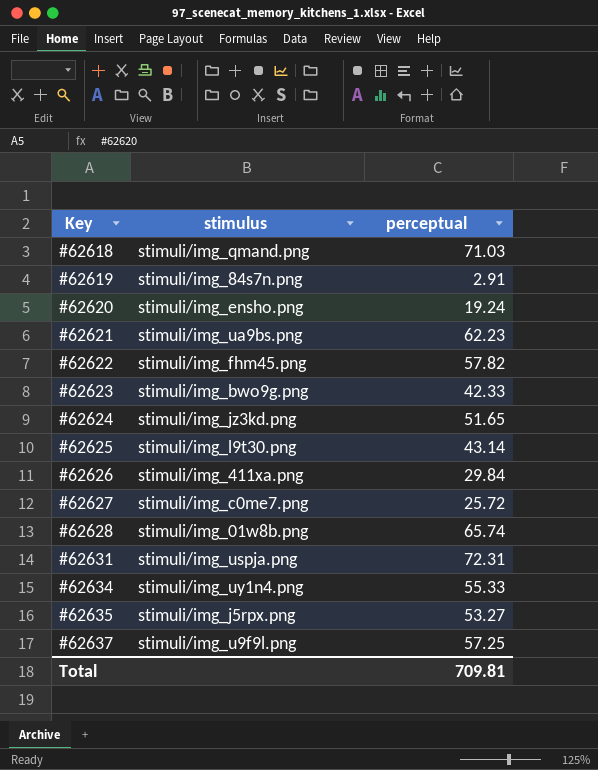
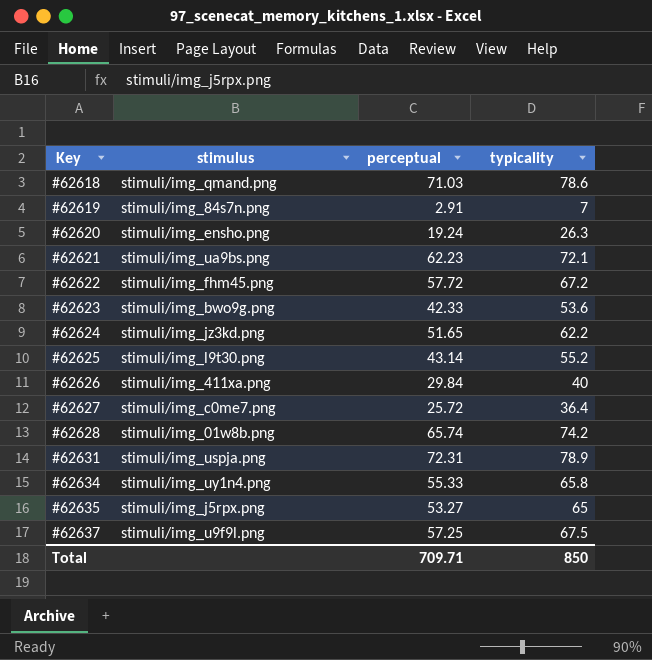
column typicality | position: none -> 4
#62622 | perceptual: 57.82 -> 57.72
Total | perceptual: 709.81 -> 709.71

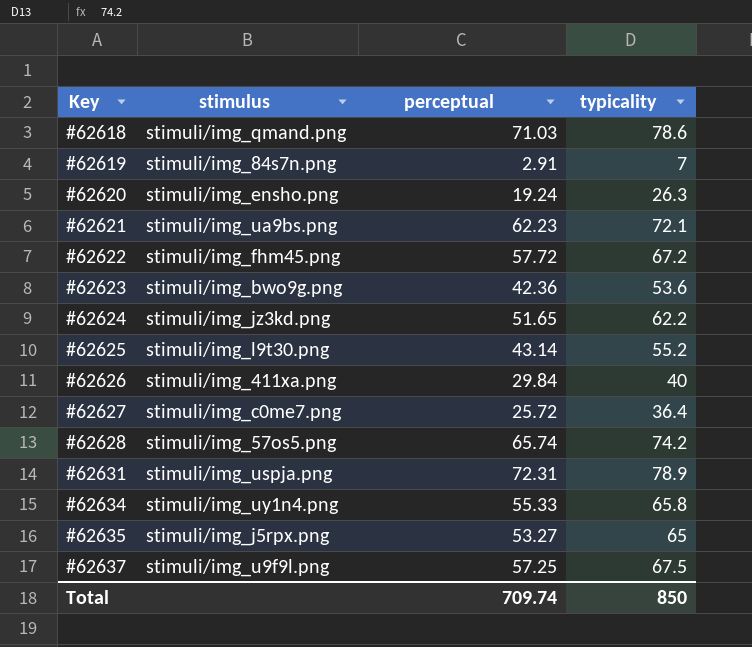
#62623 | perceptual: 42.33 -> 42.36
#62628 | stimulus: stimuli/img_01w8b.png -> stimuli/img_57os5.png
Total | perceptual: 709.71 -> 709.74

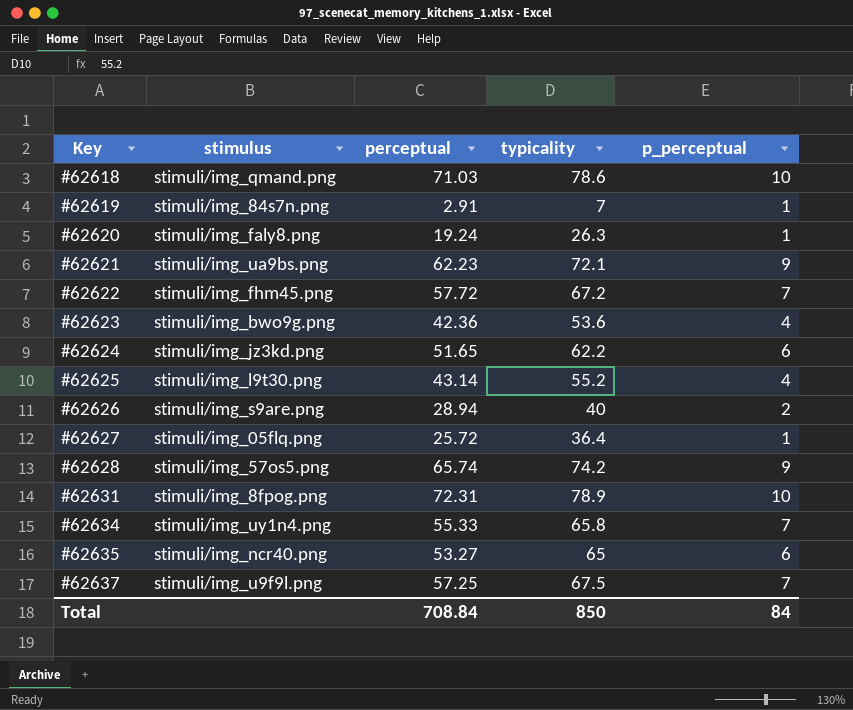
column p_perceptual | position: none -> 5
#62620 | stimulus: stimuli/img_ensho.png -> stimuli/img_faly8.png
#62626 | stimulus: stimuli/img_411xa.png -> stimuli/img_s9are.png
#62626 | perceptual: 29.84 -> 28.94
#62627 | stimulus: stimuli/img_c0me7.png -> stimuli/img_05flq.png
#62631 | stimulus: stimuli/img_uspja.png -> stimuli/img_8fpog.png
#62635 | stimulus: stimuli/img_j5rpx.png -> stimuli/img_ncr40.png
Total | perceptual: 709.74 -> 708.84

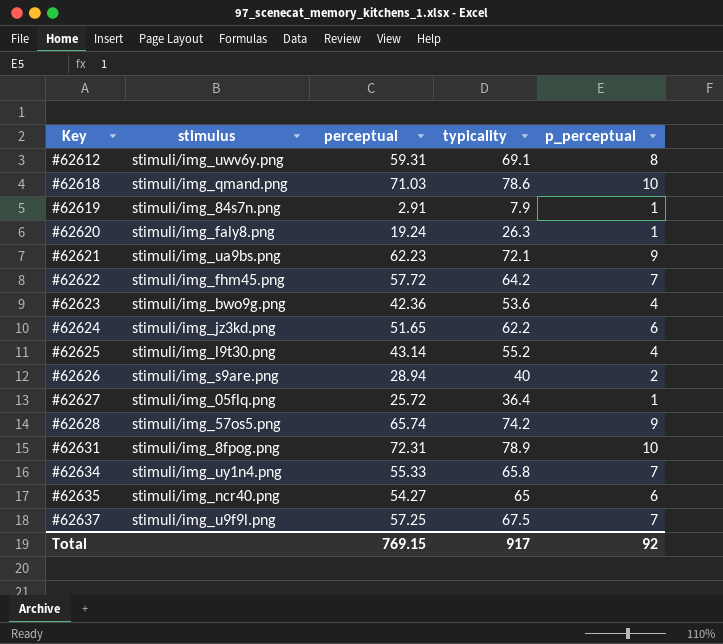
row #62612: none -> stimuli/img_uwv6y.png | 59.31 | 69.1 | 8
#62619 | typicality: 7 -> 7.9
#62622 | typicality: 67.2 -> 64.2
#62635 | perceptual: 53.27 -> 54.27
Total | perceptual: 708.84 -> 769.15
Total | typicality: 850 -> 917
Total | p_perceptual: 84 -> 92

